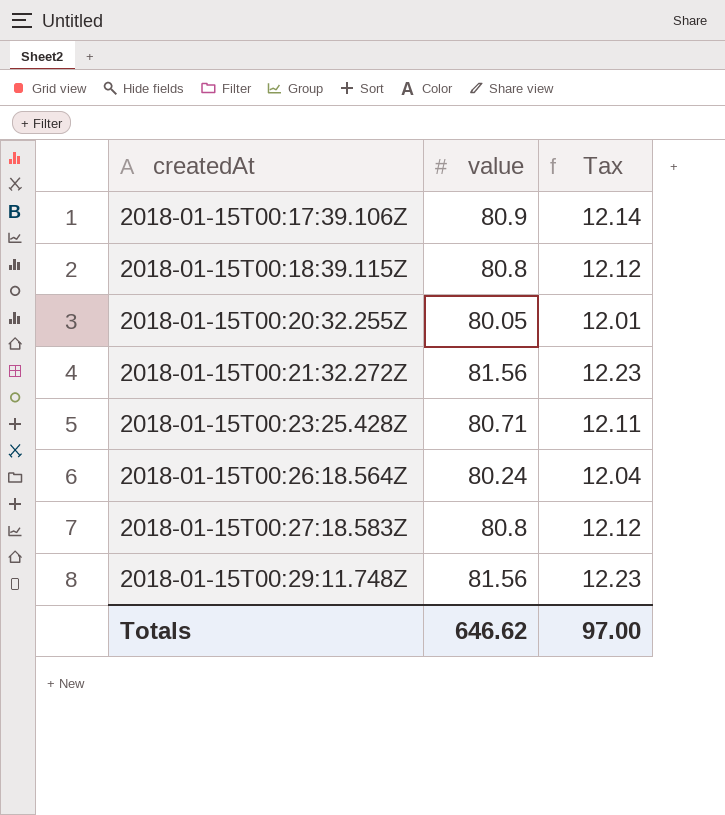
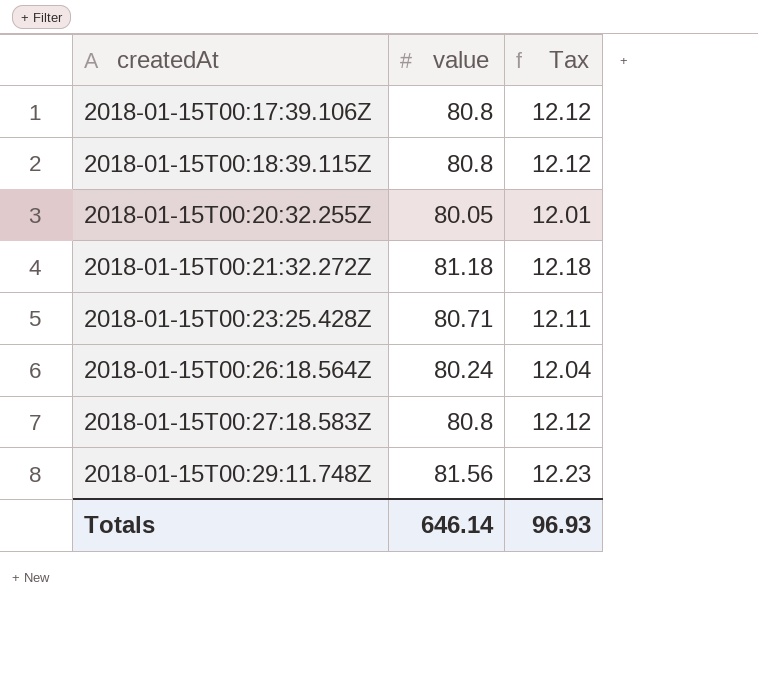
2018-01-15T00:17:39.106Z | value: 80.9 -> 80.8
2018-01-15T00:17:39.106Z | Tax: 12.14 -> 12.12
2018-01-15T00:21:32.272Z | value: 81.56 -> 81.18
2018-01-15T00:21:32.272Z | Tax: 12.23 -> 12.18
Totals | value: 646.62 -> 646.14
Totals | Tax: 97.00 -> 96.93

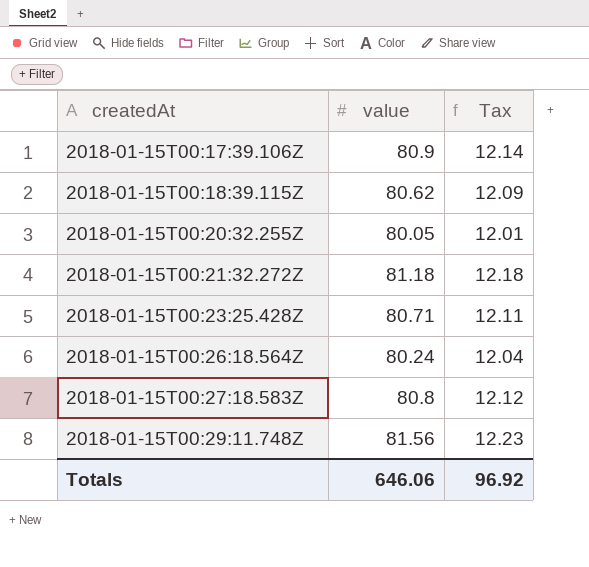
2018-01-15T00:17:39.106Z | value: 80.8 -> 80.9
2018-01-15T00:17:39.106Z | Tax: 12.12 -> 12.14
2018-01-15T00:18:39.115Z | value: 80.8 -> 80.62
2018-01-15T00:18:39.115Z | Tax: 12.12 -> 12.09
Totals | value: 646.14 -> 646.06
Totals | Tax: 96.93 -> 96.92

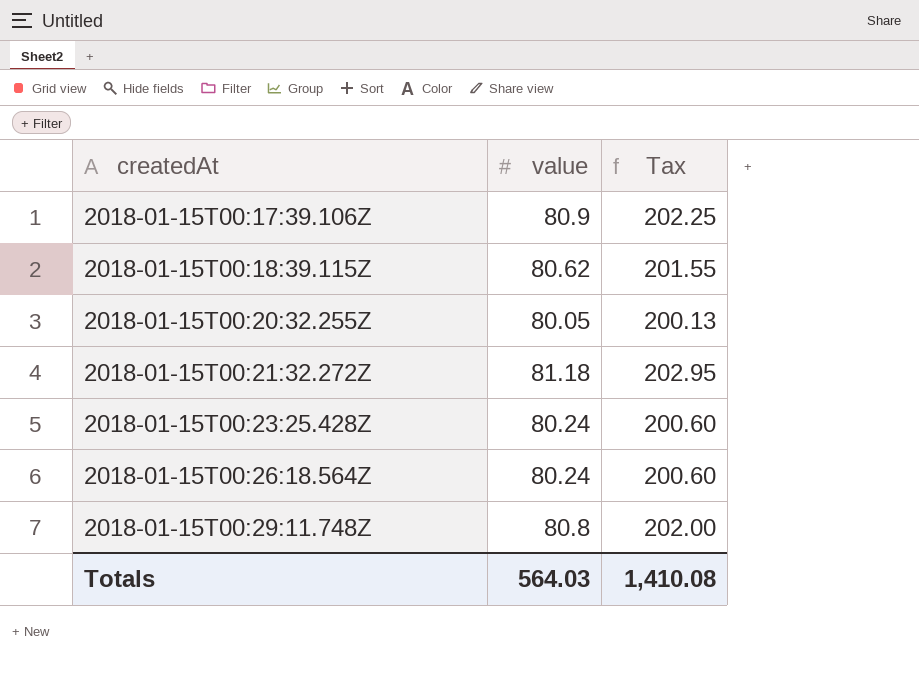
column Tax | formula: [value] * 0.15 -> [value] * 2.5
row 2018-01-15T00:27:18.583Z: 80.8 | 12.12 -> none
2018-01-15T00:23:25.428Z | value: 80.71 -> 80.24
2018-01-15T00:29:11.748Z | value: 81.56 -> 80.8
Totals | value: 646.06 -> 564.03
Totals | Tax: 96.92 -> 1,410.08

